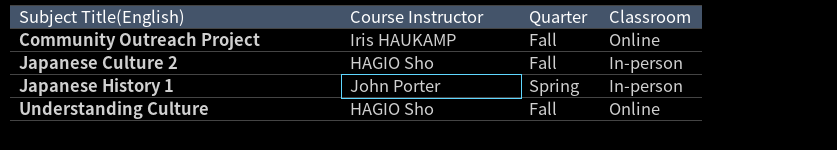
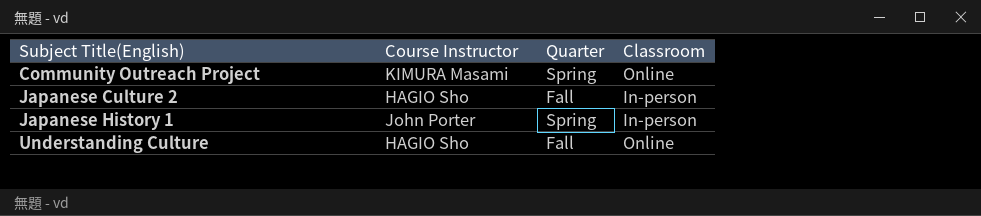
Community Outreach Project | Course Instructor: Iris HAUKAMP -> KIMURA Masami
Community Outreach Project | Quarter: Fall -> Spring

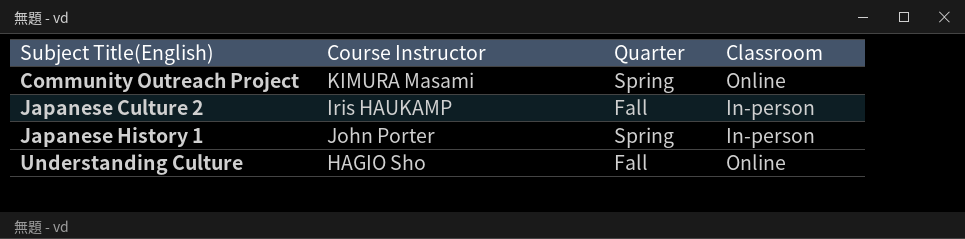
Japanese Culture 2 | Course Instructor: HAGIO Sho -> Iris HAUKAMP

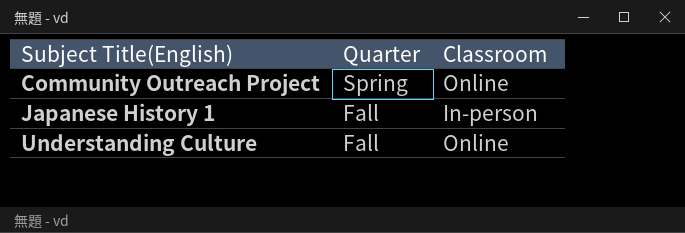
column Course Instructor | position: 2 -> none
row Japanese Culture 2: Iris HAUKAMP | Fall | In-person -> none
Japanese History 1 | Quarter: Spring -> Fall

